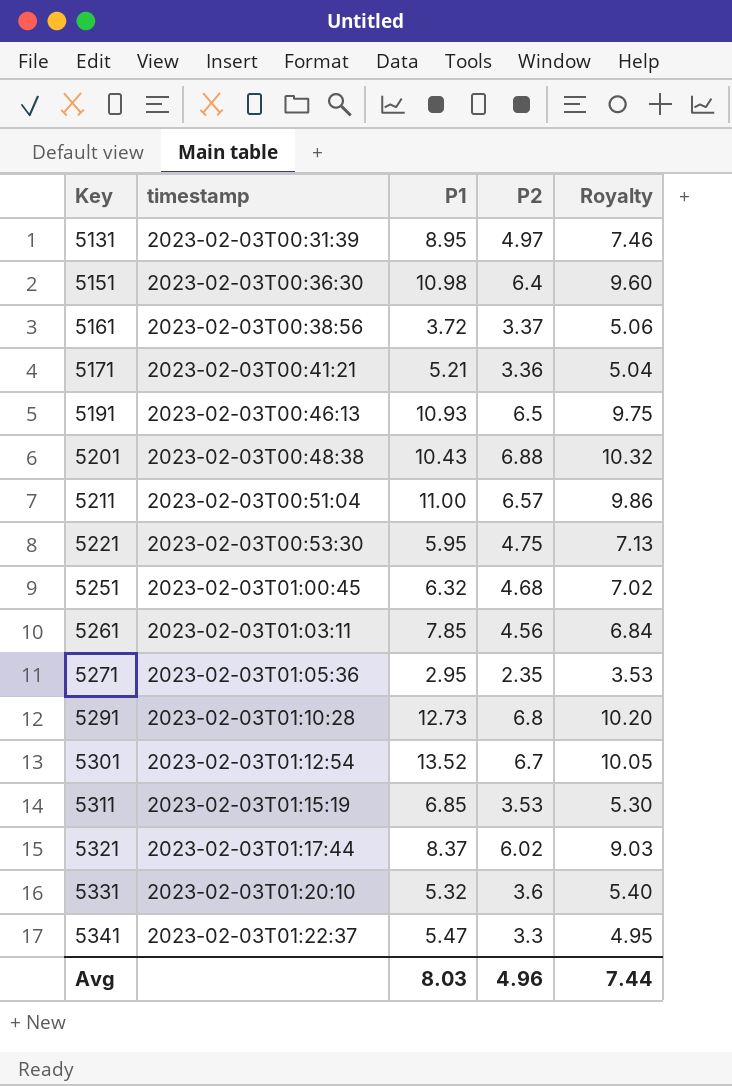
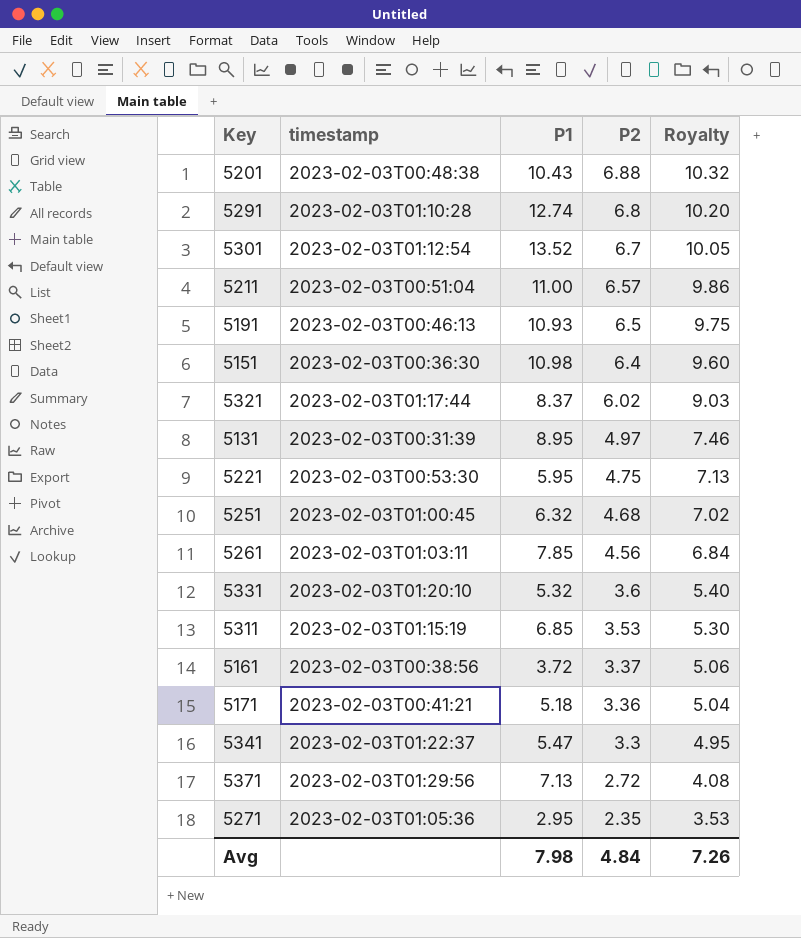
row order: Key ascending -> P2 descending
5291 | P1: 12.73 -> 12.74
5171 | P1: 5.21 -> 5.18
row 5371: none -> 2023-02-03T01:29:56 | 7.13 | 2.72 | 4.08
Avg | P1: 8.03 -> 7.98
Avg | P2: 4.96 -> 4.84
Avg | Royalty: 7.44 -> 7.26

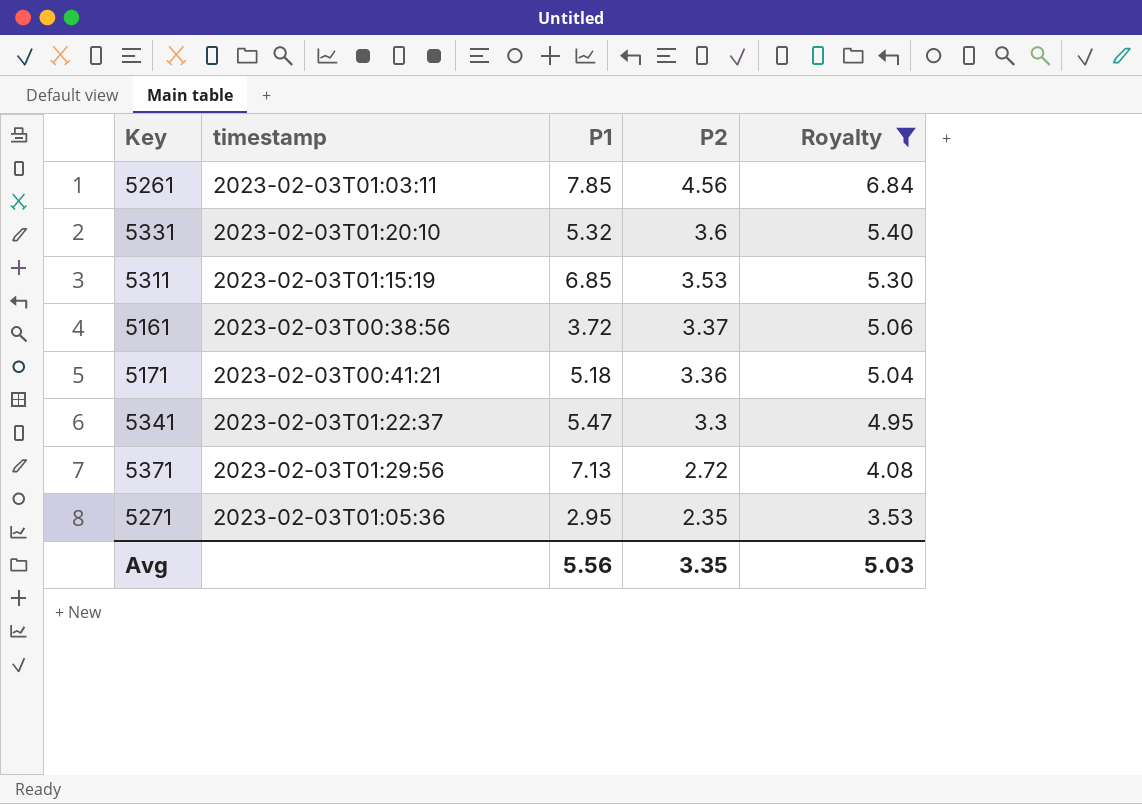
filter: none -> Royalty <= 6.84
Avg | P1: 7.98 -> 5.56
Avg | P2: 4.84 -> 3.35
Avg | Royalty: 7.26 -> 5.03

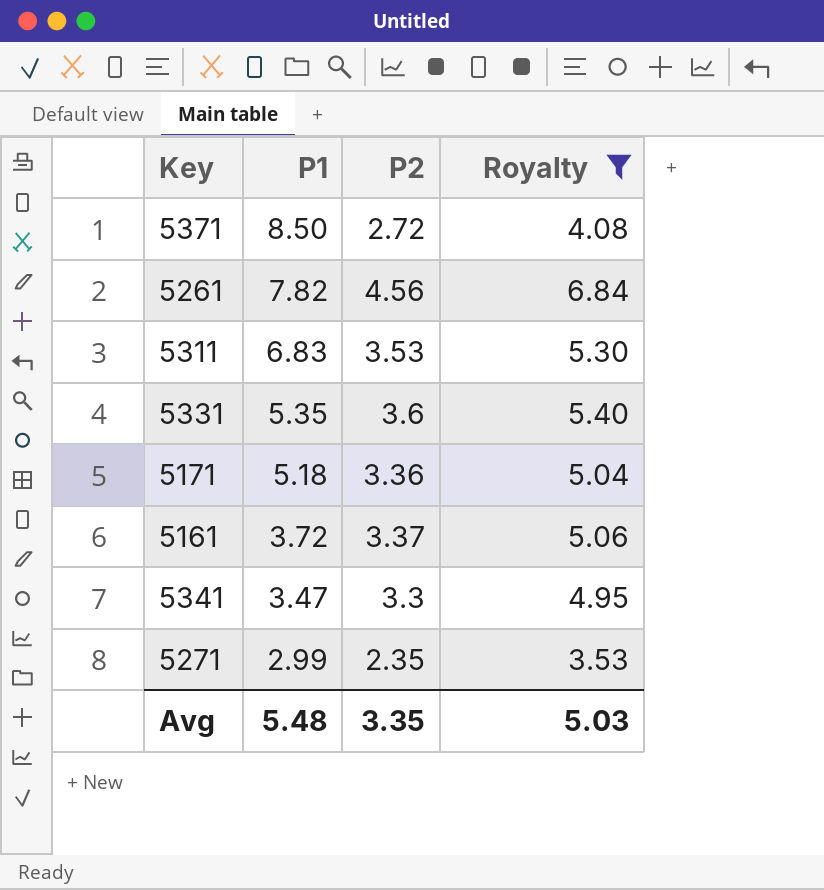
row order: P2 descending -> P1 descending
column timestamp | position: 2 -> none
5371 | P1: 7.13 -> 8.50
5261 | P1: 7.85 -> 7.82
5311 | P1: 6.85 -> 6.83
5331 | P1: 5.32 -> 5.35
5341 | P1: 5.47 -> 3.47
5271 | P1: 2.95 -> 2.99
Avg | P1: 5.56 -> 5.48

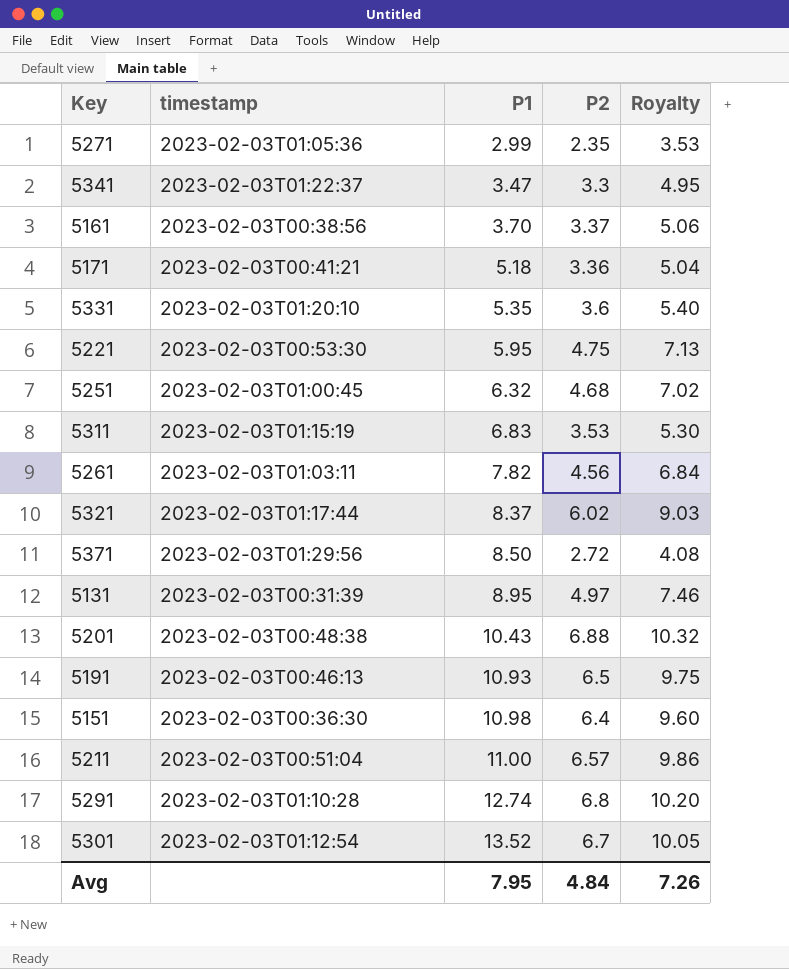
filter: Royalty <= 6.84 -> none
row order: P1 descending -> P1 ascending
column timestamp | position: none -> 2
5161 | P1: 3.72 -> 3.70
Avg | P1: 5.48 -> 7.95
Avg | P2: 3.35 -> 4.84
Avg | Royalty: 5.03 -> 7.26

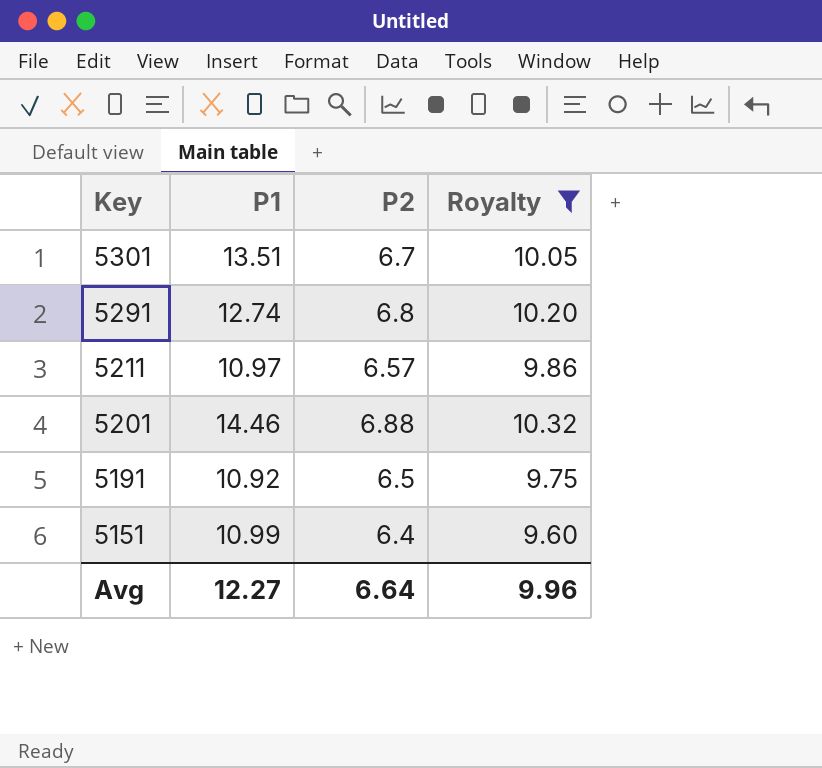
filter: none -> Royalty >= 9.60
row order: P1 ascending -> Key descending
column timestamp | position: 2 -> none
5301 | P1: 13.52 -> 13.51
5211 | P1: 11.00 -> 10.97
5201 | P1: 10.43 -> 14.46
5191 | P1: 10.93 -> 10.92
5151 | P1: 10.98 -> 10.99
Avg | P1: 7.95 -> 12.27
Avg | P2: 4.84 -> 6.64
Avg | Royalty: 7.26 -> 9.96

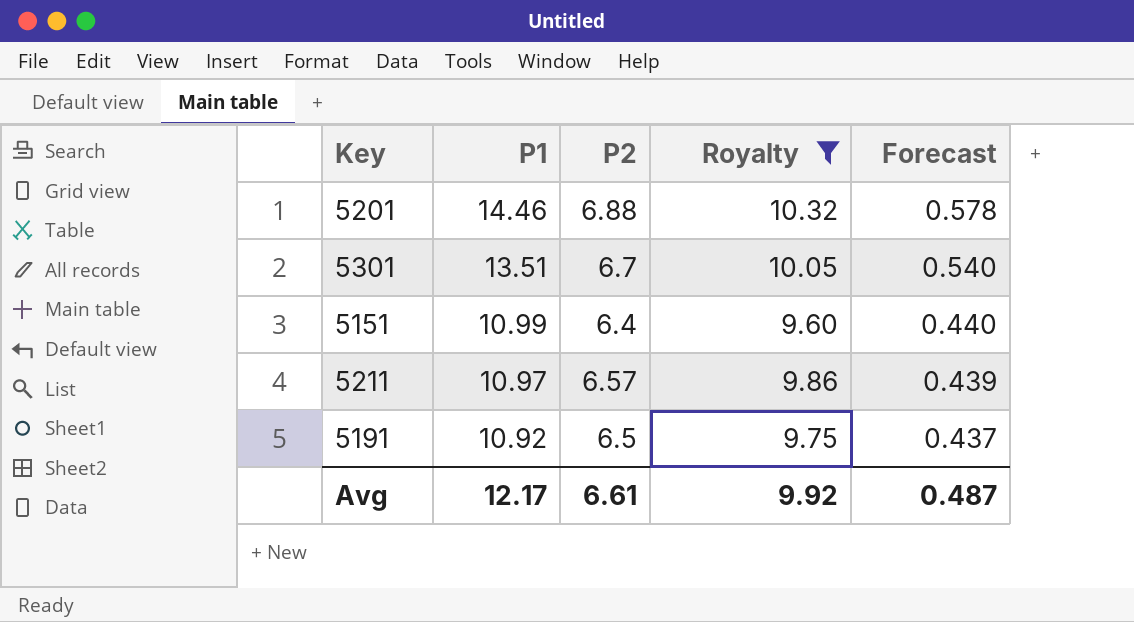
row order: Key descending -> P1 descending
column Forecast | formula: none -> [P1] * 0.04
row 5291: 12.74 | 6.8 | 10.20 -> none
Avg | P1: 12.27 -> 12.17
Avg | P2: 6.64 -> 6.61
Avg | Royalty: 9.96 -> 9.92

